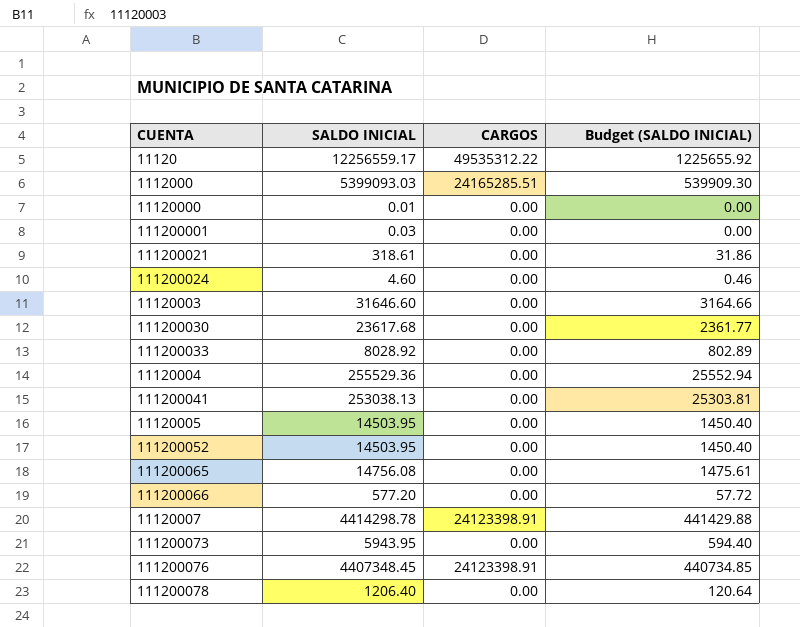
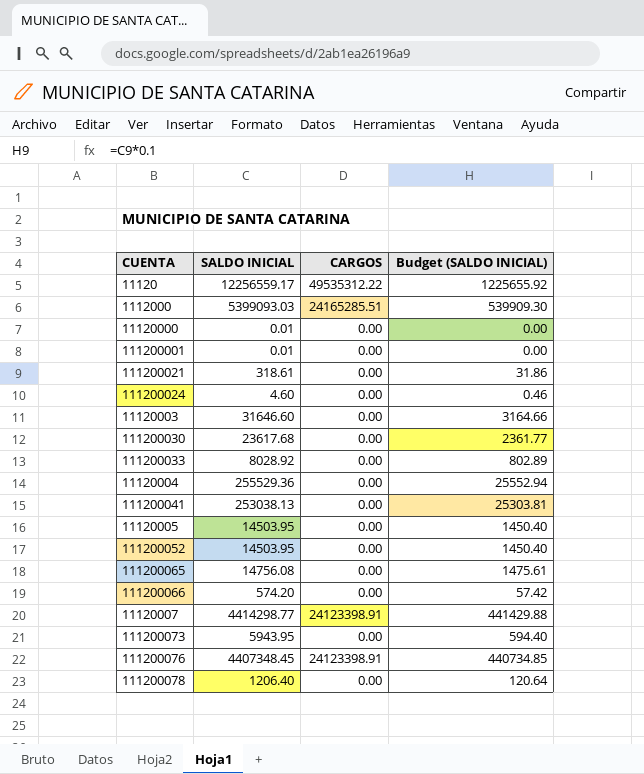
111200001 | SALDO INICIAL: 0.03 -> 0.01
111200066 | SALDO INICIAL: 577.20 -> 574.20
111200066 | Budget (SALDO INICIAL): 57.72 -> 57.42
11120007 | SALDO INICIAL: 4414298.78 -> 4414298.77

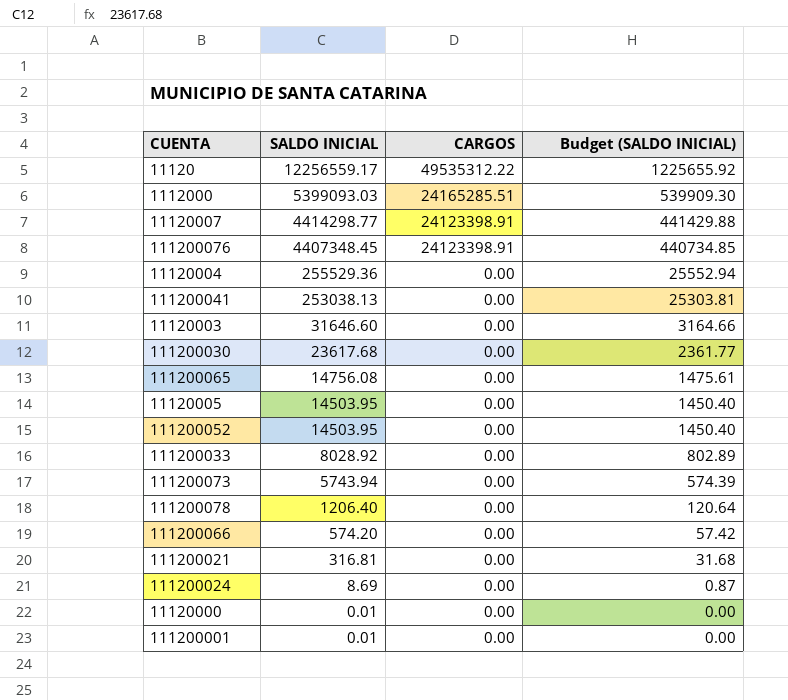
row order: none -> SALDO INICIAL descending
111200073 | SALDO INICIAL: 5943.95 -> 5743.94
111200073 | Budget (SALDO INICIAL): 594.40 -> 574.39
111200021 | SALDO INICIAL: 318.61 -> 316.81
111200021 | Budget (SALDO INICIAL): 31.86 -> 31.68
111200024 | SALDO INICIAL: 4.60 -> 8.69
111200024 | Budget (SALDO INICIAL): 0.46 -> 0.87

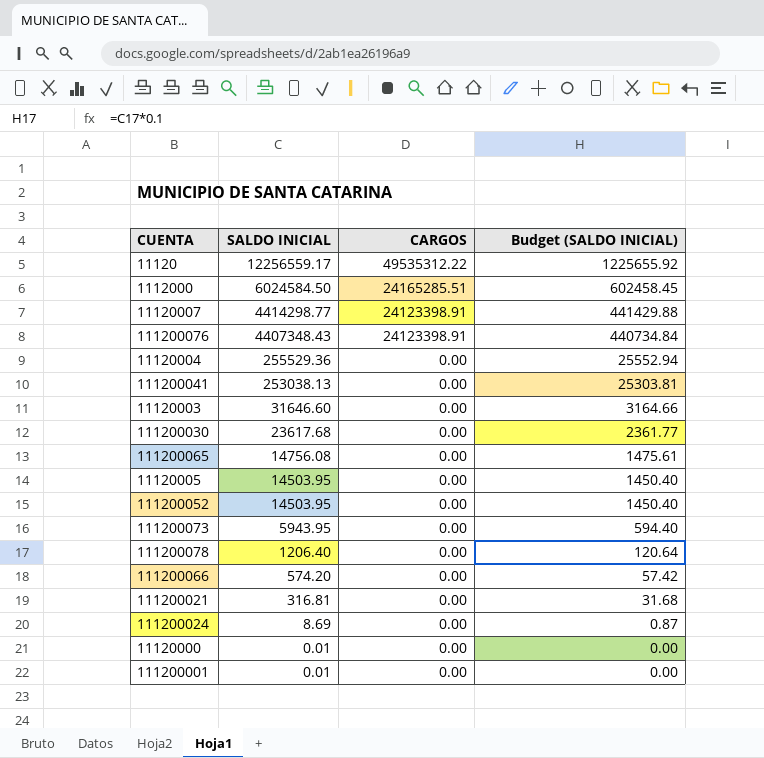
row 111200033: 8028.92 | 0.00 | 802.89 -> none
1112000 | SALDO INICIAL: 5399093.03 -> 6024584.50
1112000 | Budget (SALDO INICIAL): 539909.30 -> 602458.45
111200076 | SALDO INICIAL: 4407348.45 -> 4407348.43
111200076 | Budget (SALDO INICIAL): 440734.85 -> 440734.84
111200073 | SALDO INICIAL: 5743.94 -> 5943.95
111200073 | Budget (SALDO INICIAL): 574.39 -> 594.40

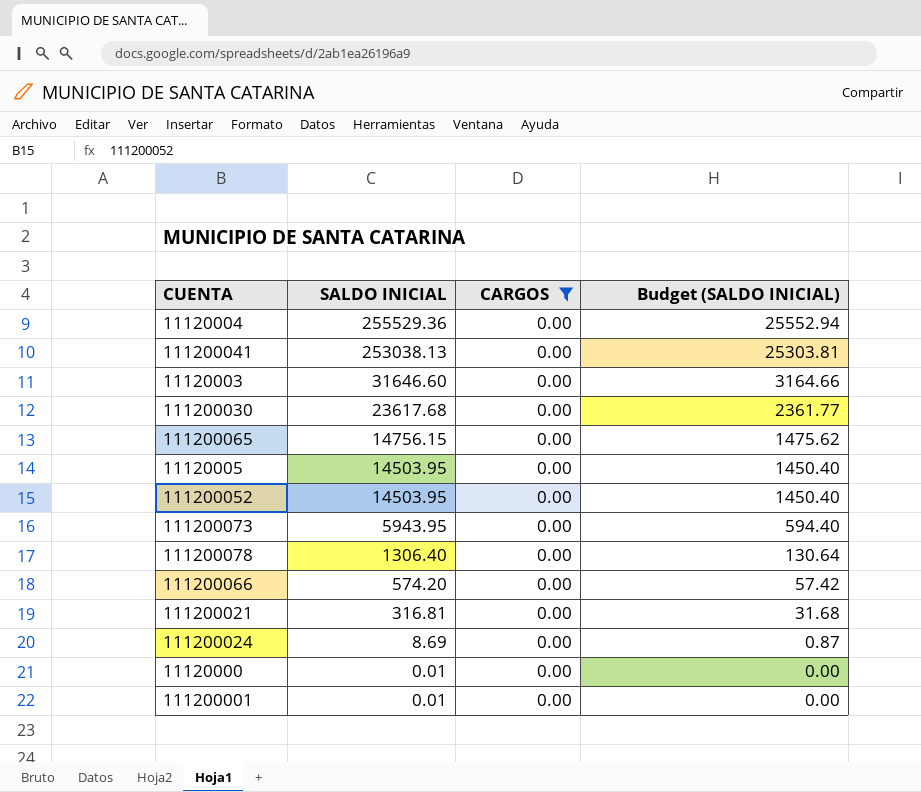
filter: none -> CARGOS = 0.00
111200065 | SALDO INICIAL: 14756.08 -> 14756.15
111200065 | Budget (SALDO INICIAL): 1475.61 -> 1475.62
111200078 | SALDO INICIAL: 1206.40 -> 1306.40
111200078 | Budget (SALDO INICIAL): 120.64 -> 130.64

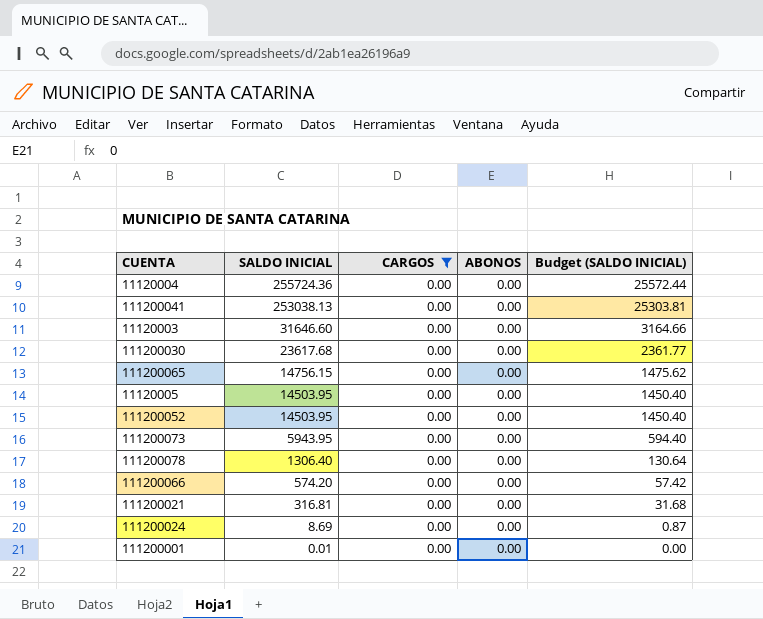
column ABONOS | position: none -> 4
row 11120000: 0.01 | 0.00 | 0.00 -> none
11120004 | SALDO INICIAL: 255529.36 -> 255724.36
11120004 | Budget (SALDO INICIAL): 25552.94 -> 25572.44

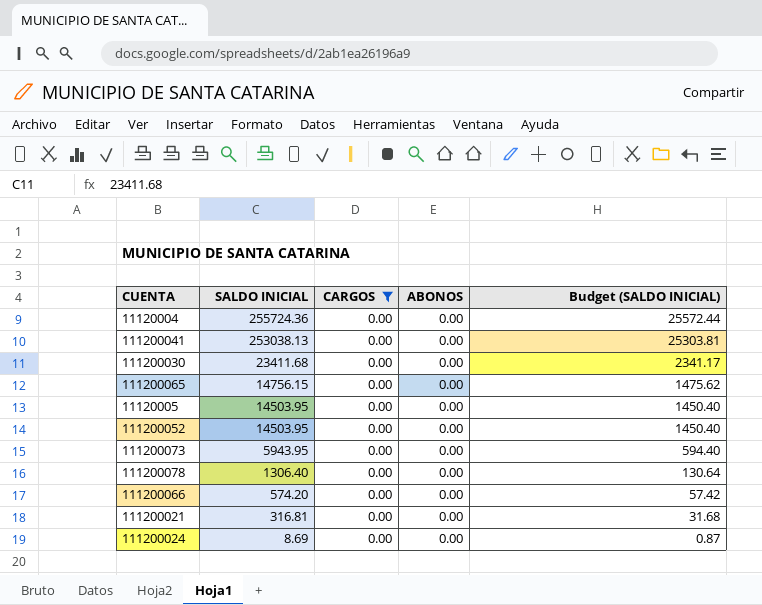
row 11120003: 31646.60 | 0.00 | 0.00 | 3164.66 -> none
row 111200001: 0.01 | 0.00 | 0.00 | 0.00 -> none
111200030 | SALDO INICIAL: 23617.68 -> 23411.68
111200030 | Budget (SALDO INICIAL): 2361.77 -> 2341.17

